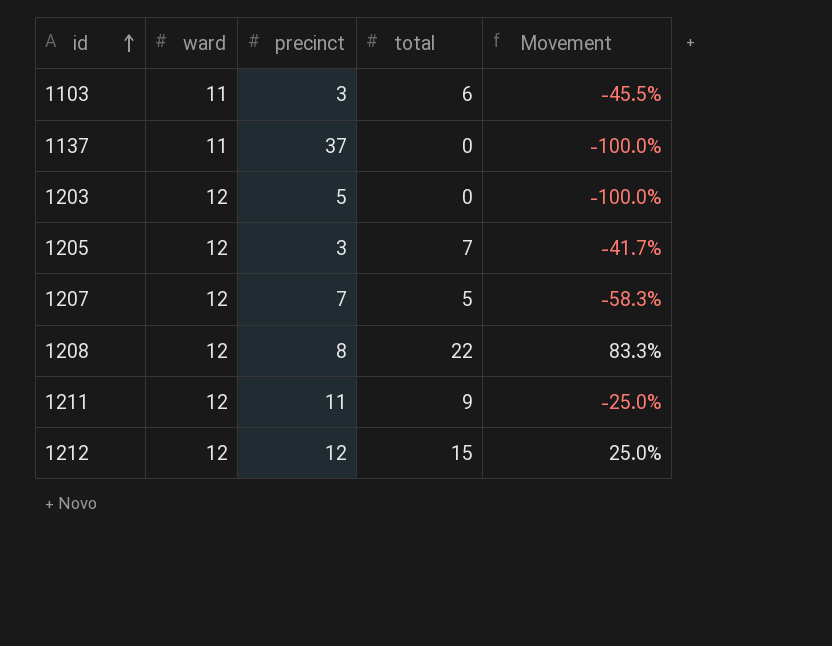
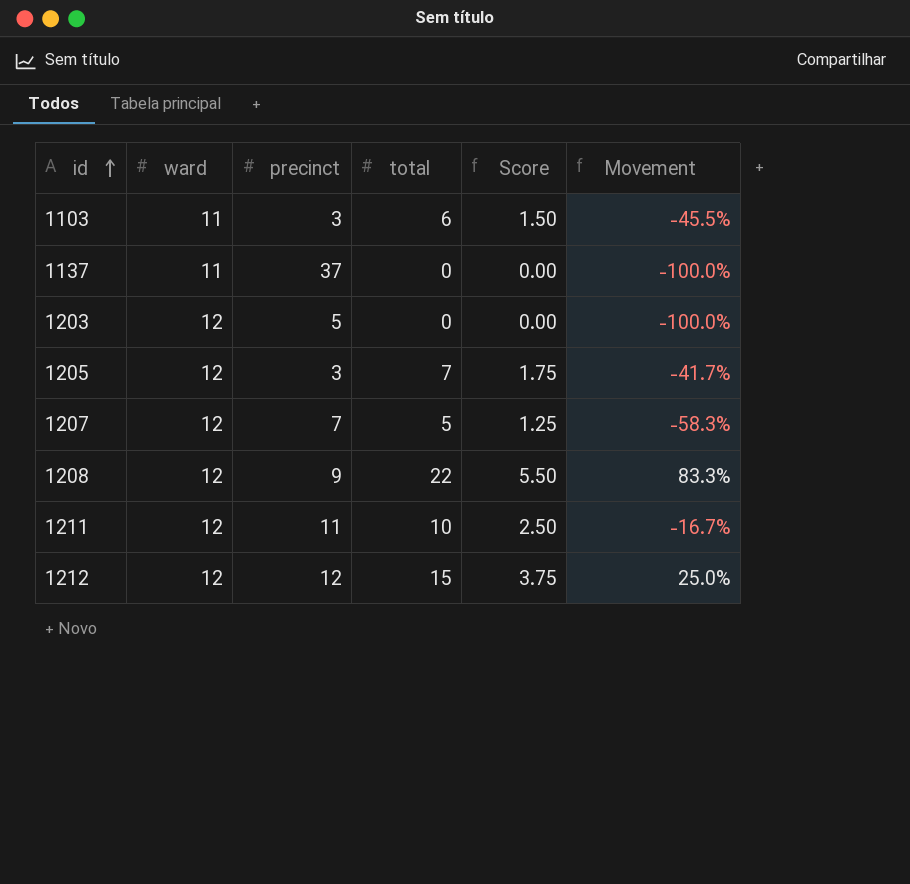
column Score | formula: none -> [total] * 0.25
1208 | precinct: 8 -> 9
1211 | total: 9 -> 10
1211 | Movement: -25.0% -> -16.7%

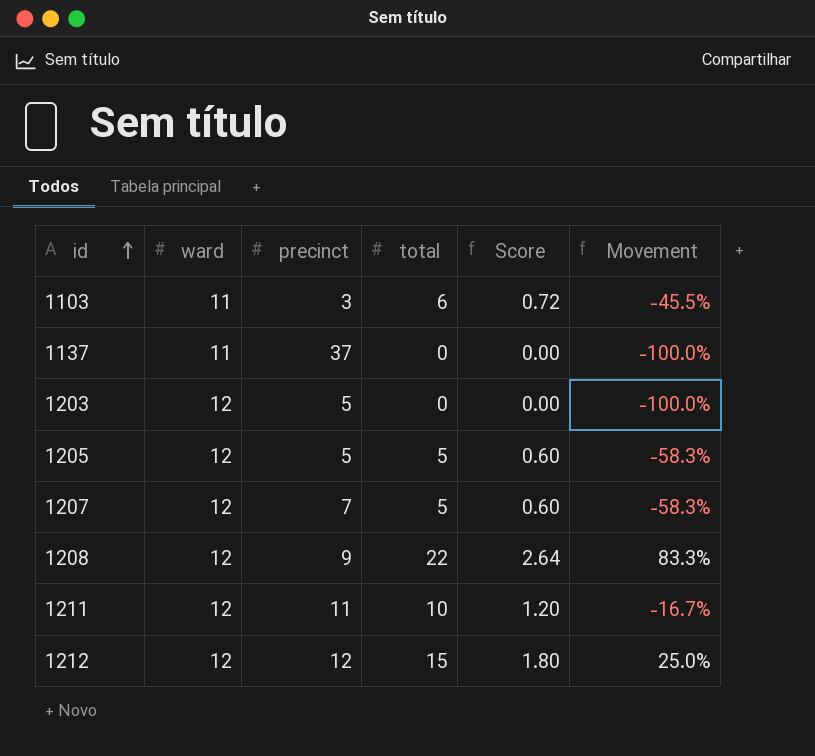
column Score | formula: [total] * 0.25 -> [total] * 0.12
1205 | precinct: 3 -> 5
1205 | total: 7 -> 5
1205 | Movement: -41.7% -> -58.3%

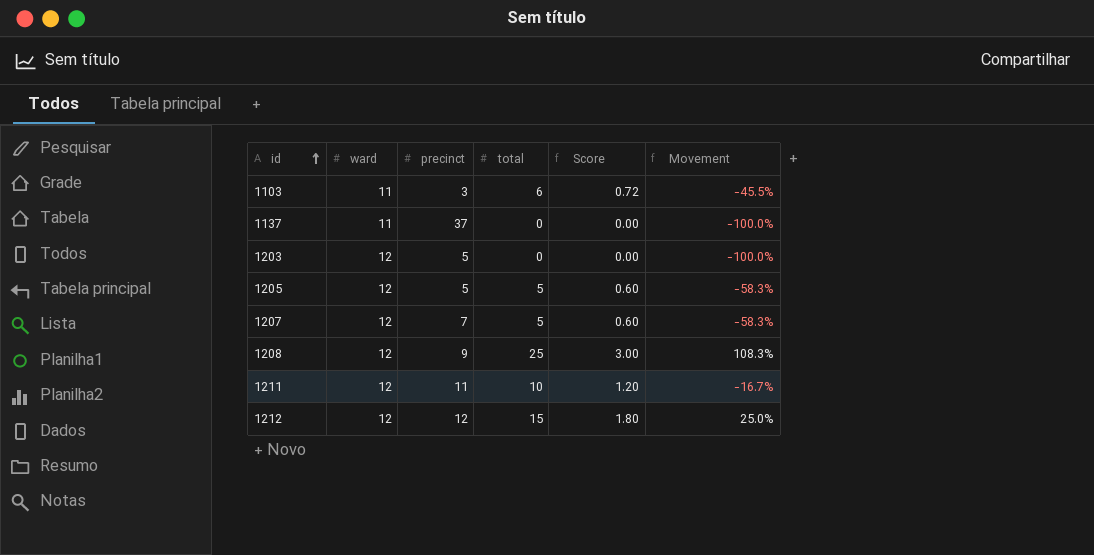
1208 | total: 22 -> 25
1208 | Score: 2.64 -> 3.00
1208 | Movement: 83.3% -> 108.3%

